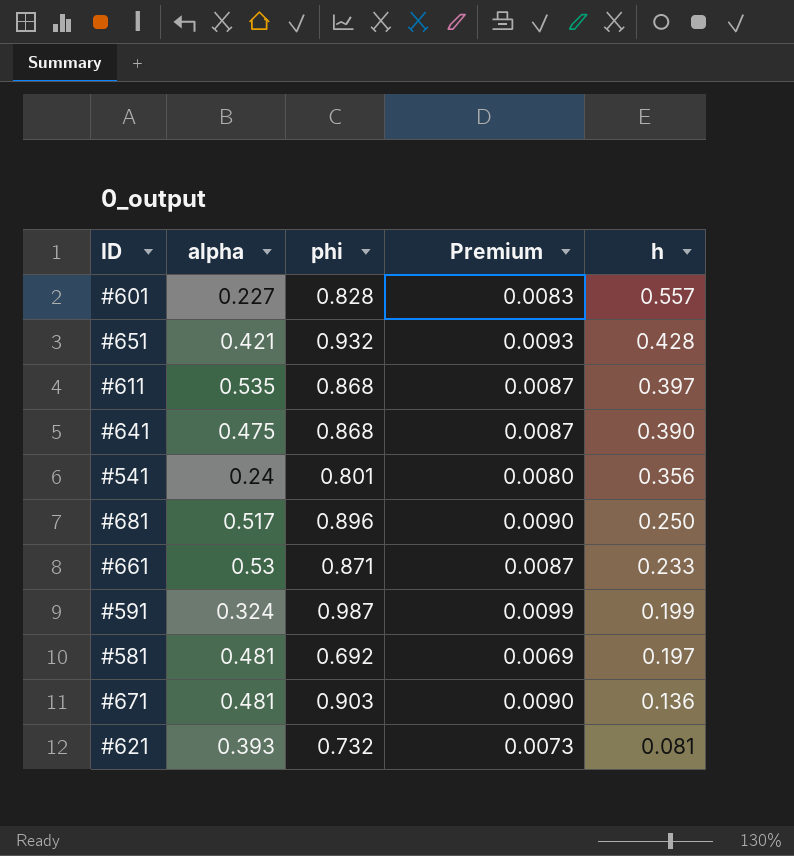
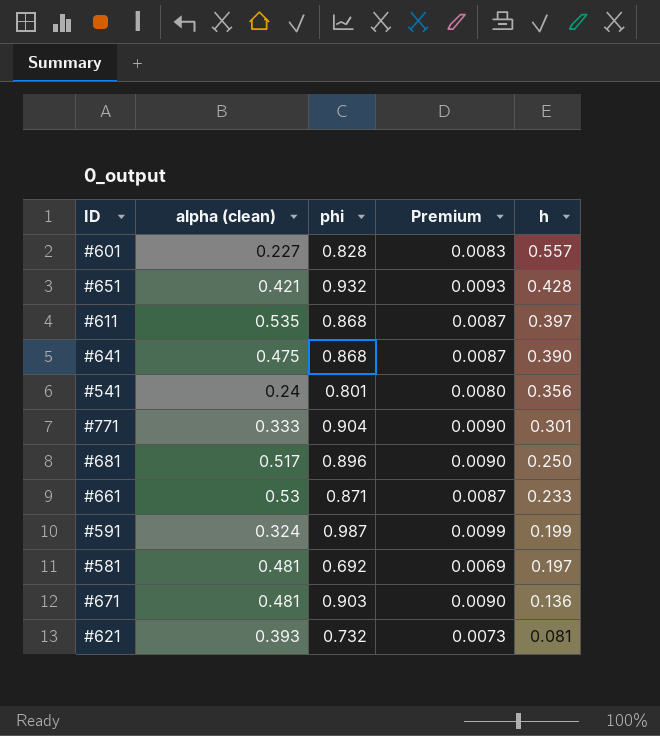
column name: alpha -> alpha (clean)
row #771: none -> 0.333 | 0.904 | 0.0090 | 0.301

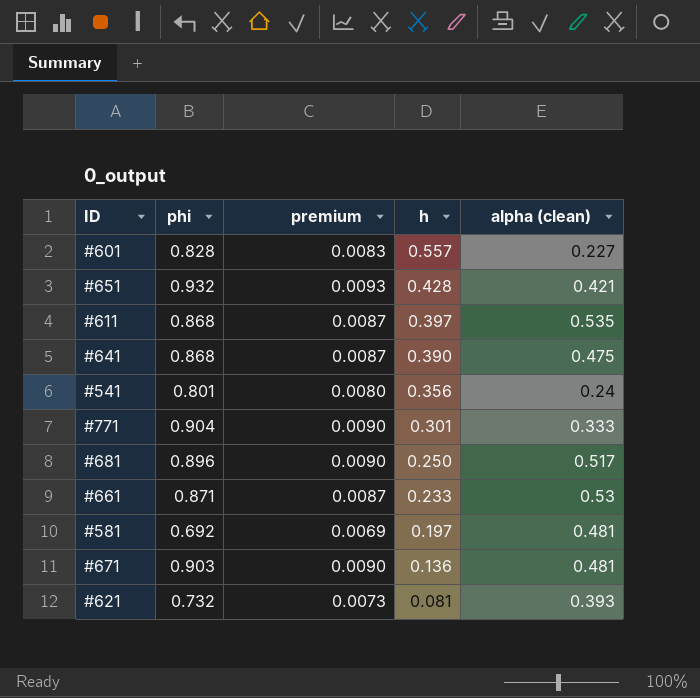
column name: Premium -> premium
column alpha (clean) | position: 2 -> 5
row #591: 0.324 | 0.987 | 0.0099 | 0.199 -> none

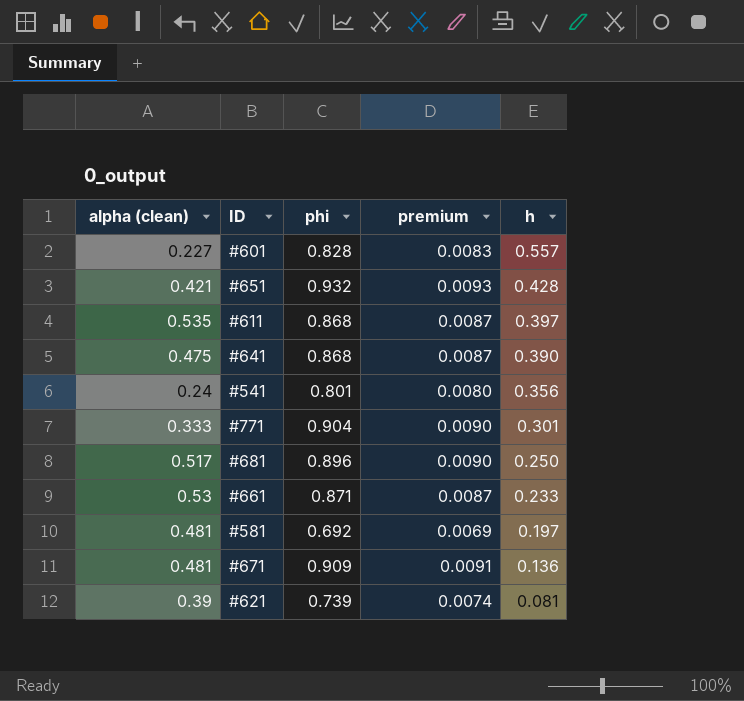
column alpha (clean) | position: 5 -> 1
#671 | phi: 0.903 -> 0.909
#671 | premium: 0.0090 -> 0.0091
#621 | alpha (clean): 0.393 -> 0.39
#621 | phi: 0.732 -> 0.739
#621 | premium: 0.0073 -> 0.0074

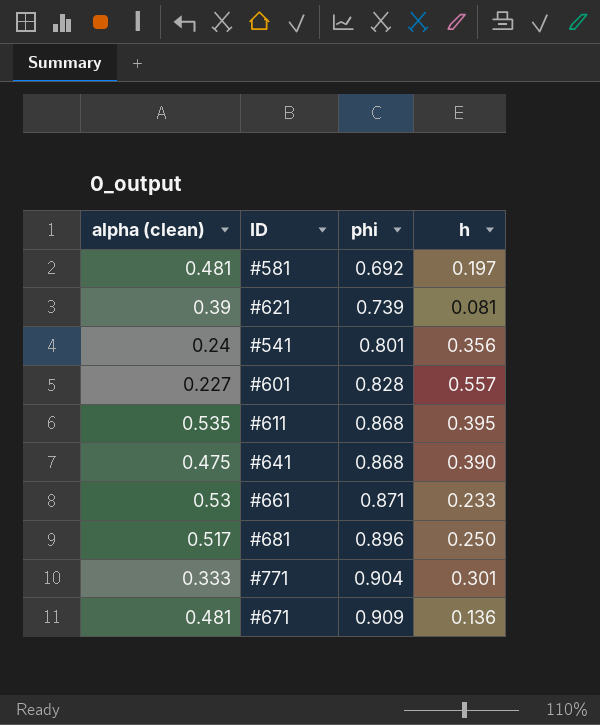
row order: h descending -> phi ascending
column premium | formula: [phi] * 0.01 -> none
row #651: 0.421 | 0.932 | 0.0093 | 0.428 -> none
#611 | h: 0.397 -> 0.395

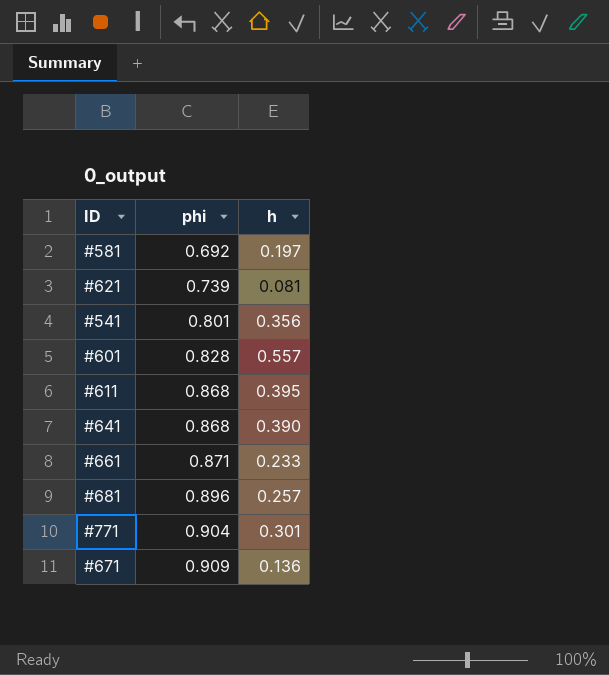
column alpha (clean) | position: 1 -> none
#681 | h: 0.250 -> 0.257

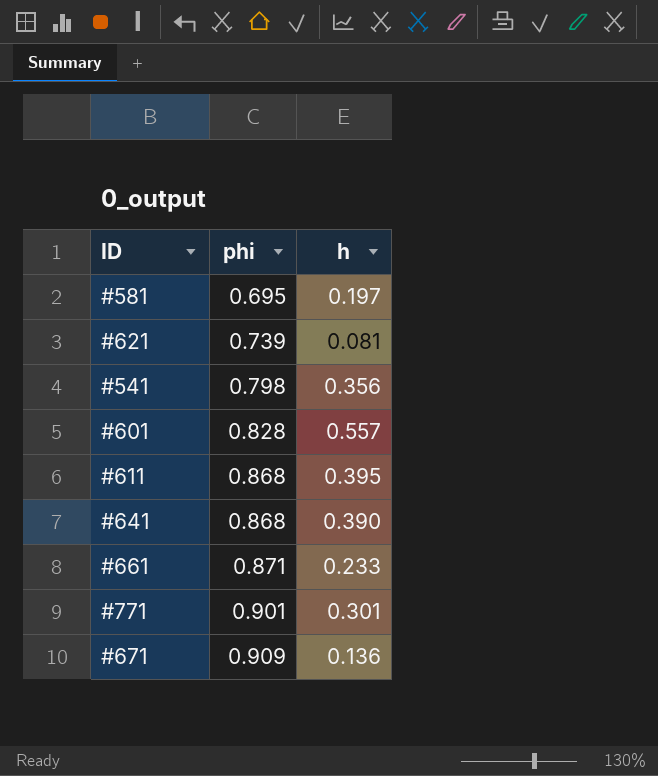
row #681: 0.896 | 0.257 -> none
#581 | phi: 0.692 -> 0.695
#541 | phi: 0.801 -> 0.798
#771 | phi: 0.904 -> 0.901

